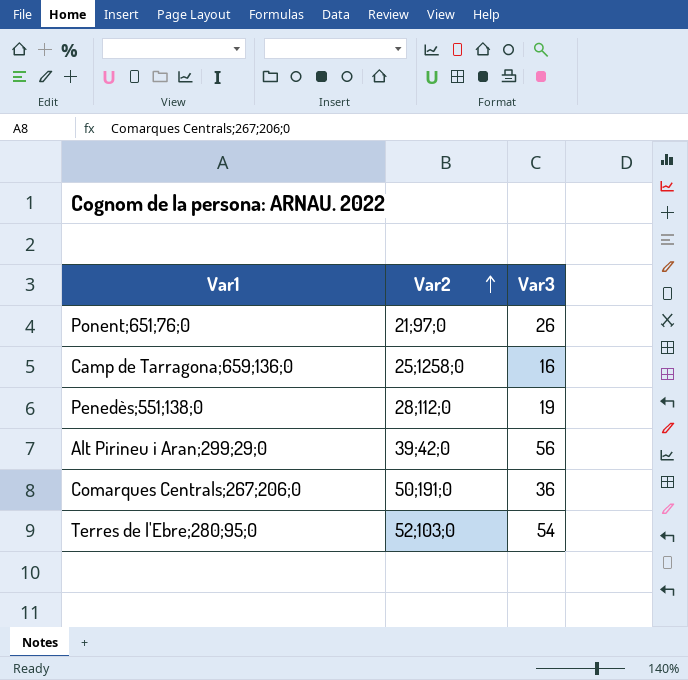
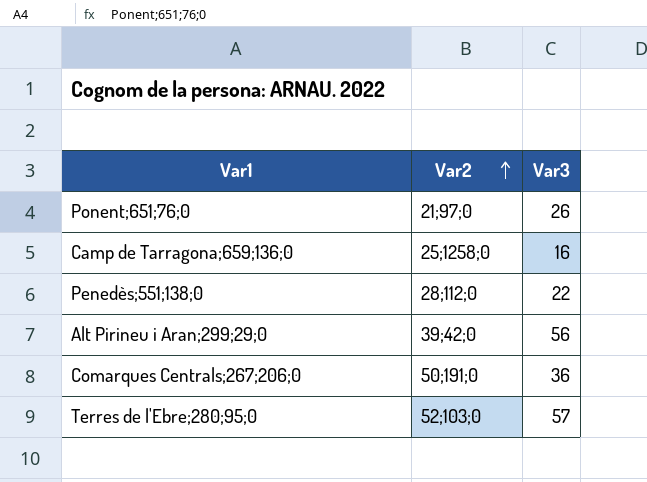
Penedès;551;138;0 | Var3: 19 -> 22
Terres de l'Ebre;280;95;0 | Var3: 54 -> 57

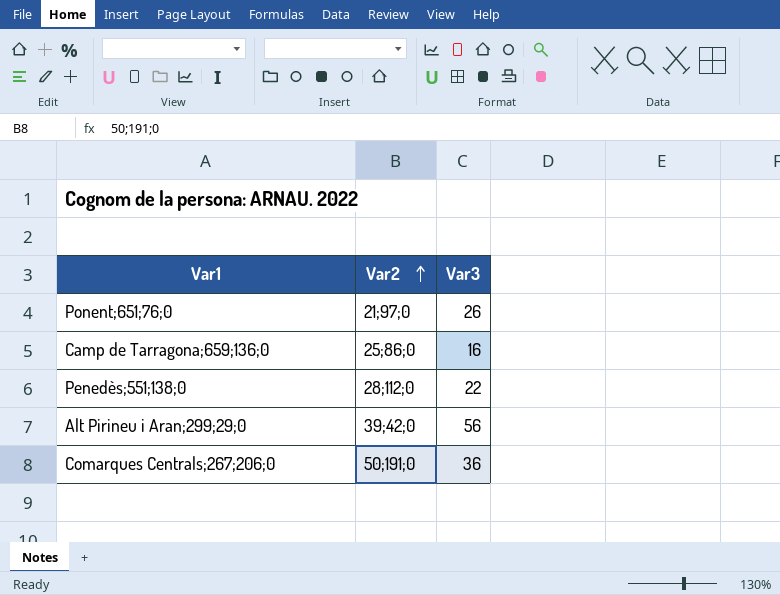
row Terres de l'Ebre;280;95;0: 52;103;0 | 57 -> none
Camp de Tarragona;659;136;0 | Var2: 25;1258;0 -> 25;86;0

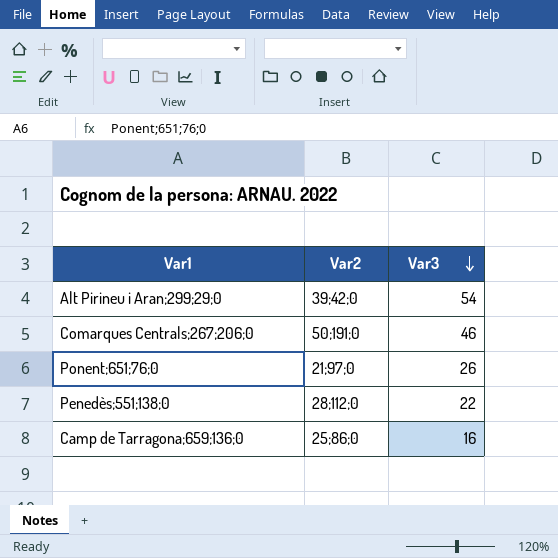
row order: Var2 ascending -> Var3 descending
Alt Pirineu i Aran;299;29;0 | Var3: 56 -> 54
Comarques Centrals;267;206;0 | Var3: 36 -> 46

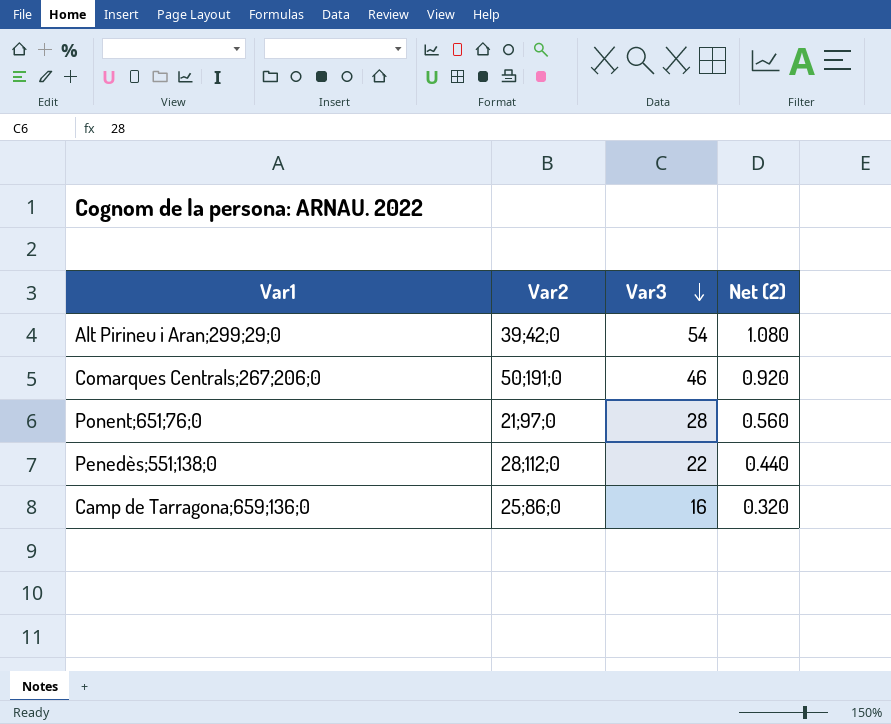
column Net (2) | formula: none -> [Var3] * 0.02
Ponent;651;76;0 | Var3: 26 -> 28

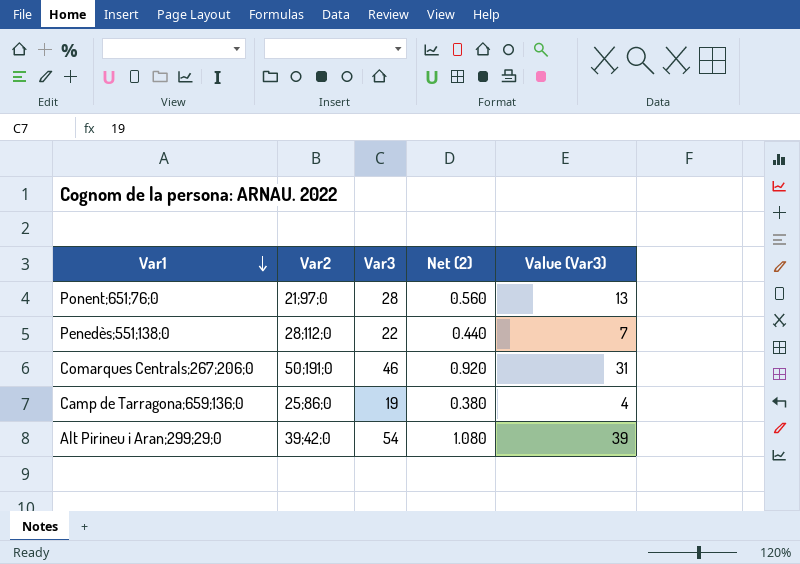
row order: Var3 descending -> Var1 descending
column Value (Var3) | formula: none -> [Var3] - 15
Camp de Tarragona;659;136;0 | Var3: 16 -> 19
Camp de Tarragona;659;136;0 | Net (2): 0.320 -> 0.380

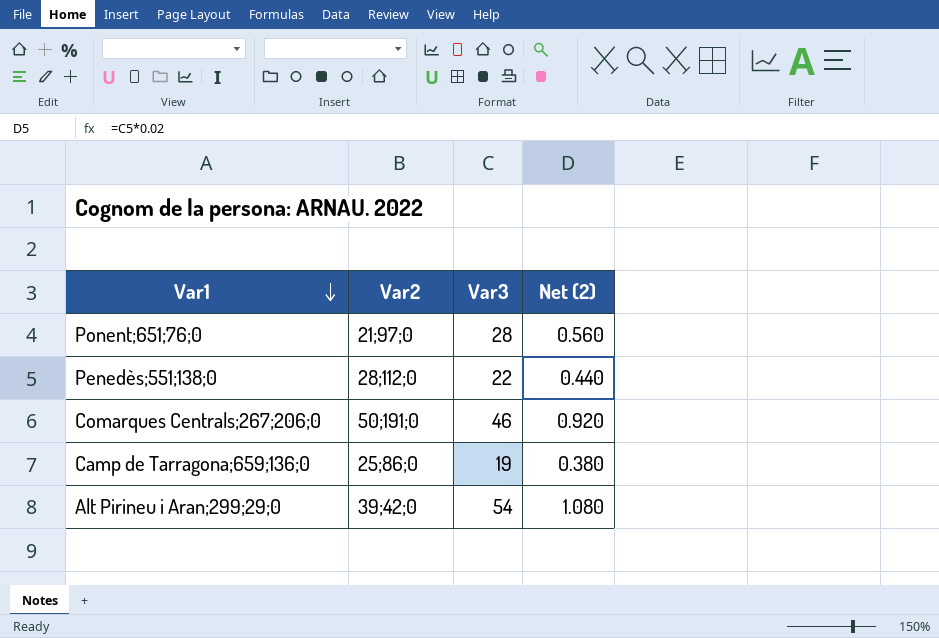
column Value (Var3) | formula: [Var3] - 15 -> none

